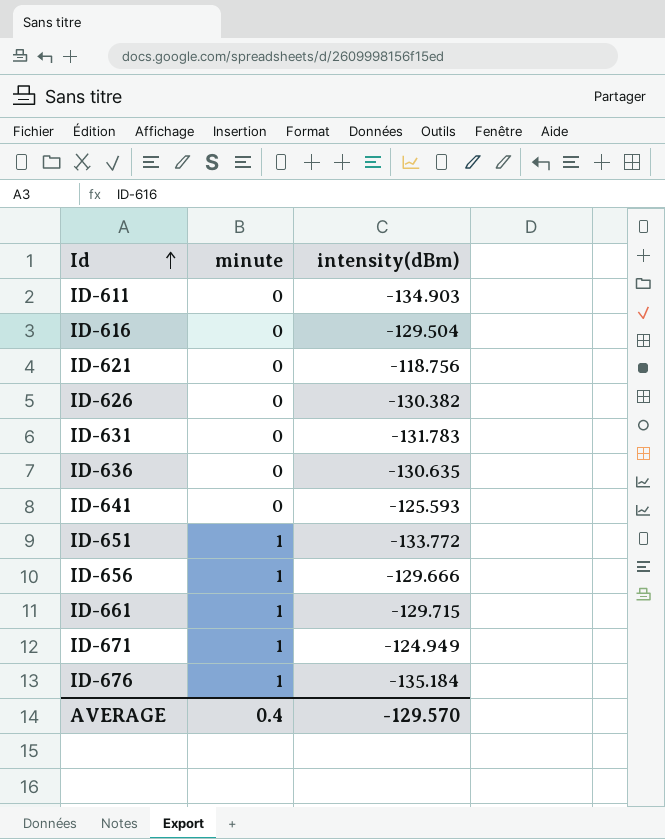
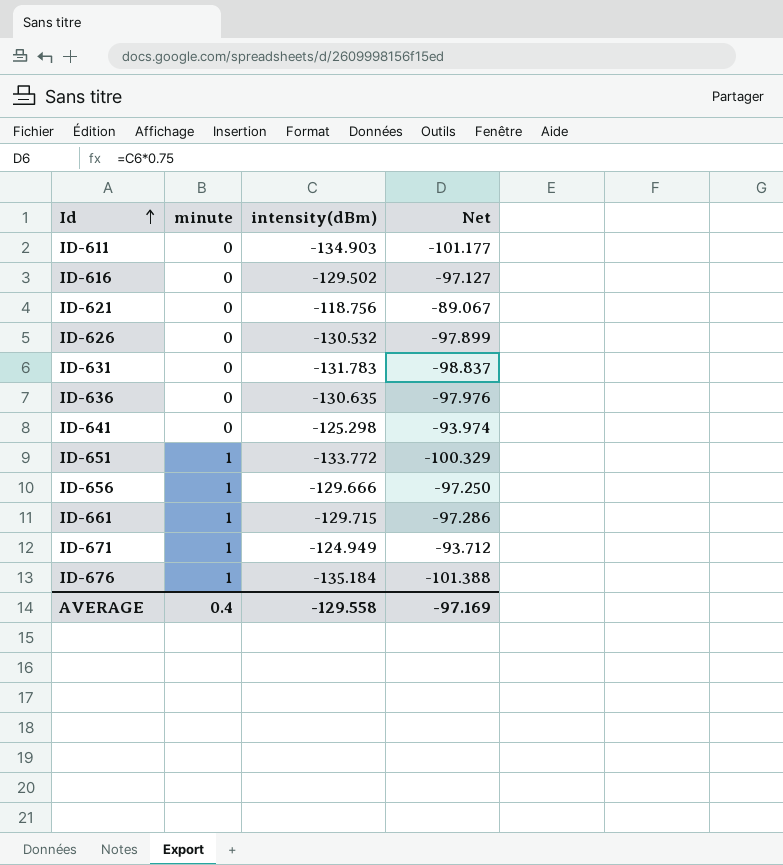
column Net | formula: none -> [intensity(dBm)] * 0.75
ID-616 | intensity(dBm): -129.504 -> -129.502
ID-626 | intensity(dBm): -130.382 -> -130.532
ID-641 | intensity(dBm): -125.593 -> -125.298
AVERAGE | intensity(dBm): -129.570 -> -129.558

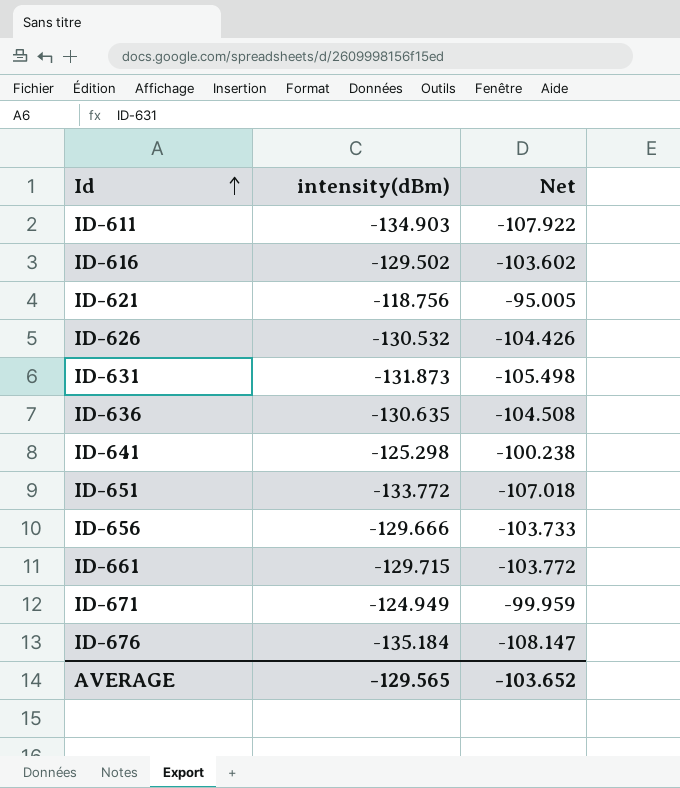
column minute | position: 2 -> none
column Net | formula: [intensity(dBm)] * 0.75 -> [intensity(dBm)] * 0.8
ID-631 | intensity(dBm): -131.783 -> -131.873
AVERAGE | intensity(dBm): -129.558 -> -129.565
AVERAGE | Net: -97.169 -> -103.652

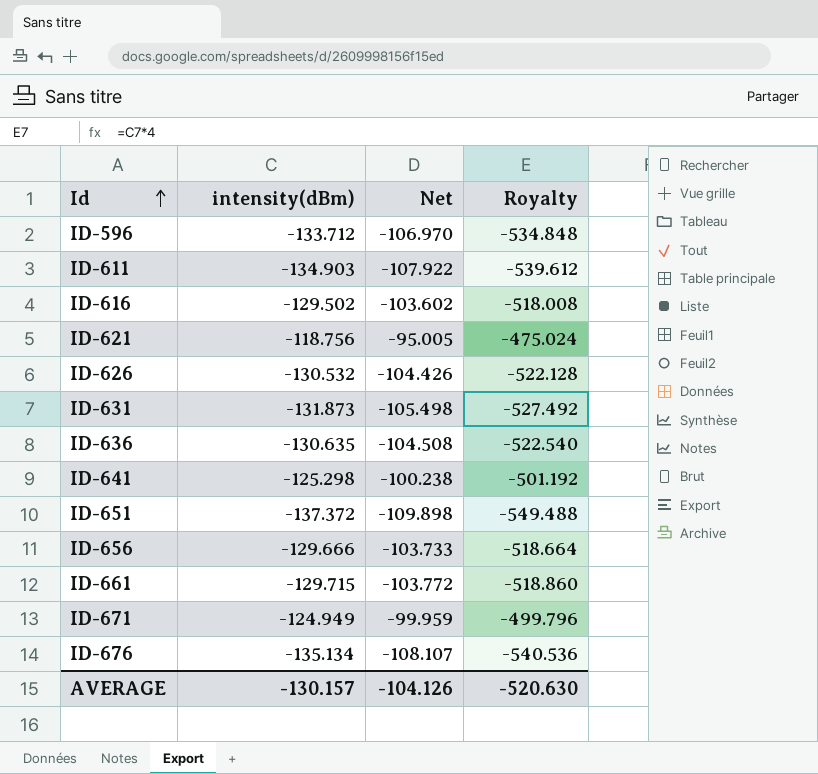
column Royalty | formula: none -> [intensity(dBm)] * 4
row ID-596: none -> -133.712 | -106.970 | -534.848
ID-651 | intensity(dBm): -133.772 -> -137.372
ID-651 | Net: -107.018 -> -109.898
ID-676 | intensity(dBm): -135.184 -> -135.134
ID-676 | Net: -108.147 -> -108.107
AVERAGE | intensity(dBm): -129.565 -> -130.157
AVERAGE | Net: -103.652 -> -104.126

